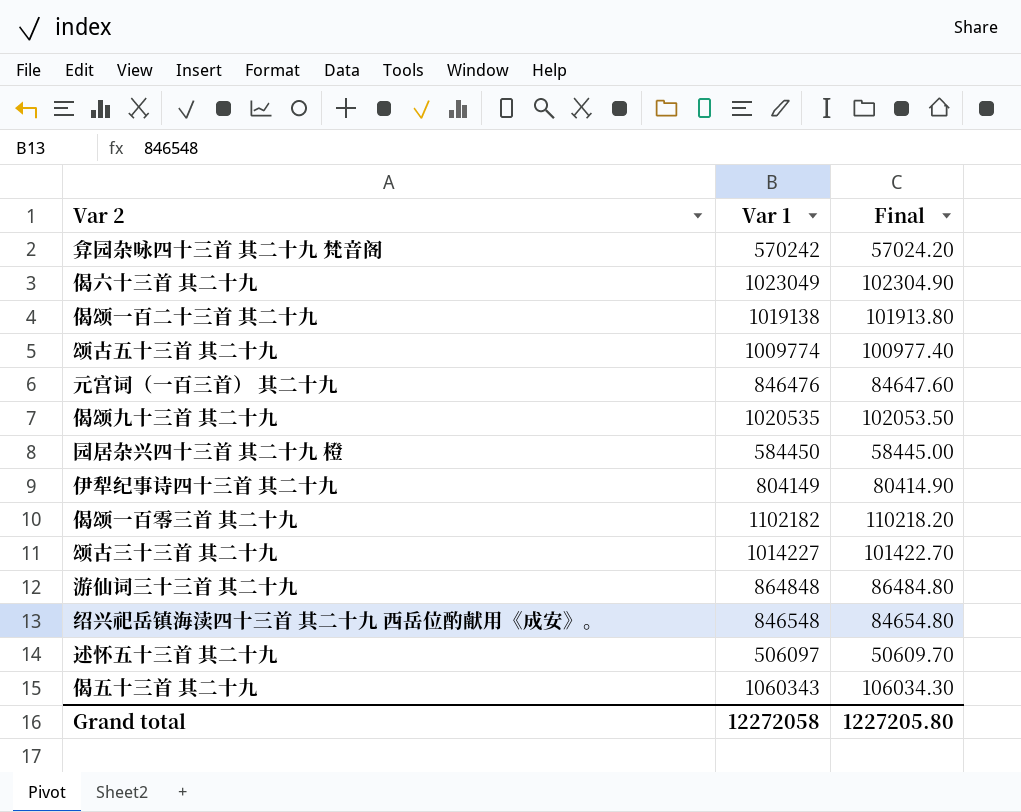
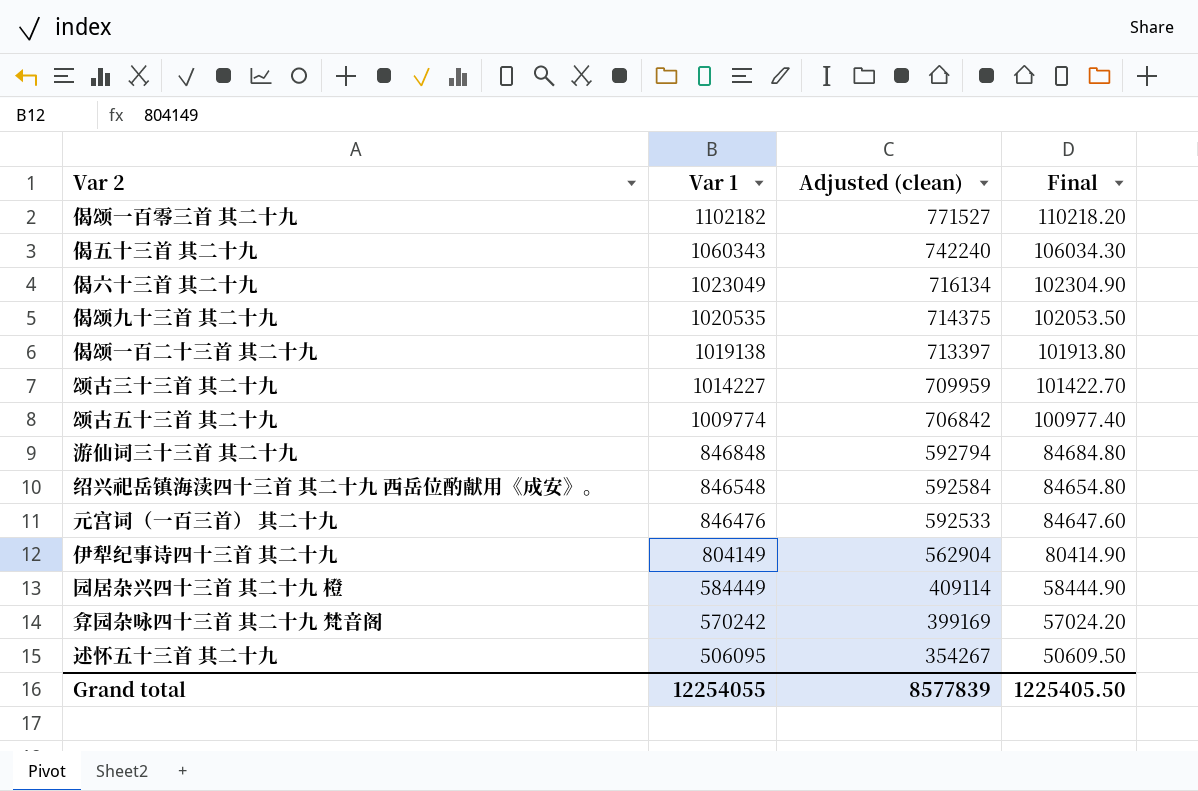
row order: none -> Var 1 descending
column Adjusted (clean) | formula: none -> [Var 1] * 0.7
游仙词三十三首 其二十九 | Var 1: 864848 -> 846848
游仙词三十三首 其二十九 | Final: 86484.80 -> 84684.80
园居杂兴四十三首 其二十九 橙 | Var 1: 584450 -> 584449
园居杂兴四十三首 其二十九 橙 | Final: 58445.00 -> 58444.90
述怀五十三首 其二十九 | Var 1: 506097 -> 506095
述怀五十三首 其二十九 | Final: 50609.70 -> 50609.50
Grand total | Var 1: 12272058 -> 12254055
Grand total | Final: 1227205.80 -> 1225405.50

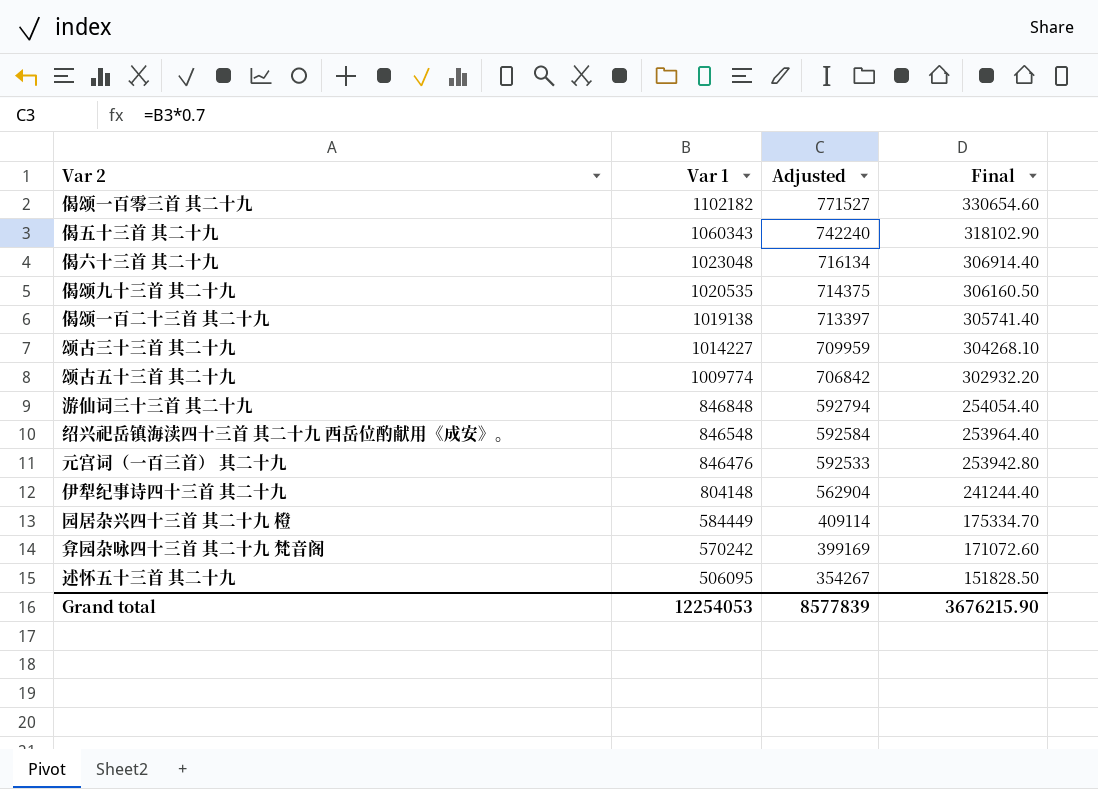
column name: Adjusted (clean) -> Adjusted
column Final | formula: [Var 1] * 0.1 -> [Var 1] * 0.3
偈六十三首 其二十九 | Var 1: 1023049 -> 1023048
伊犁纪事诗四十三首 其二十九 | Var 1: 804149 -> 804148
Grand total | Var 1: 12254055 -> 12254053
Grand total | Final: 1225405.50 -> 3676215.90

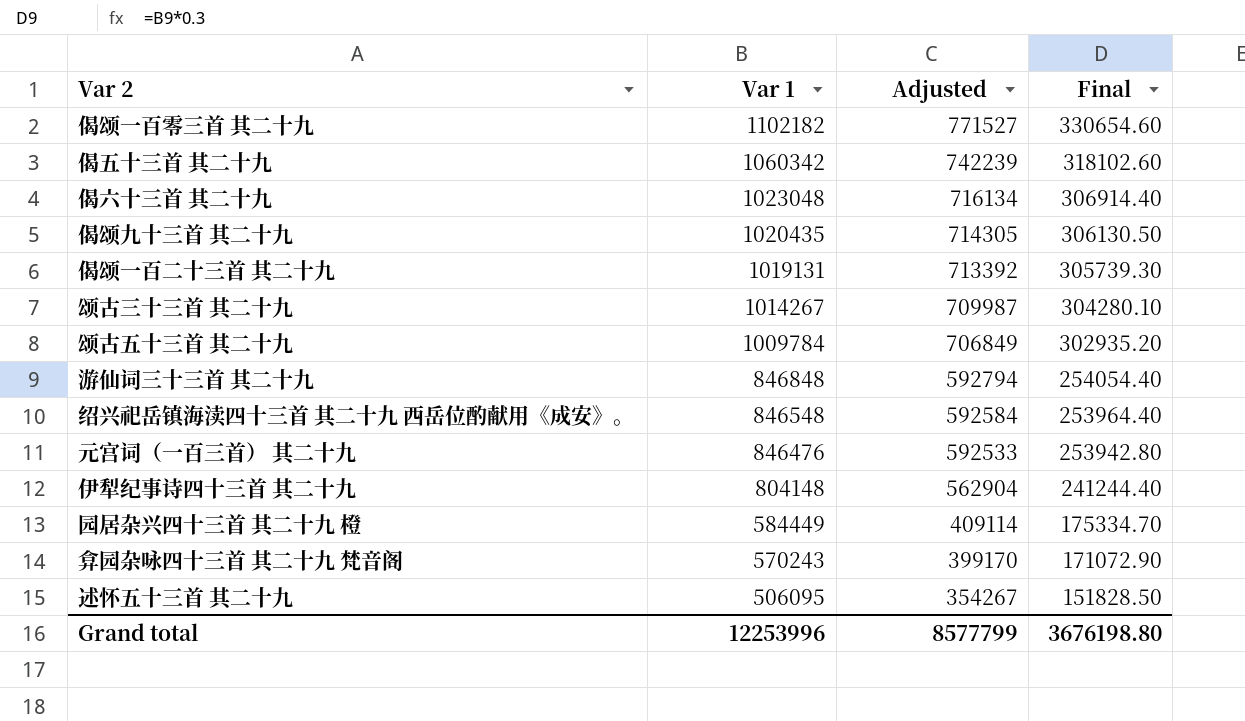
偈五十三首 其二十九 | Var 1: 1060343 -> 1060342
偈五十三首 其二十九 | Adjusted: 742240 -> 742239
偈五十三首 其二十九 | Final: 318102.90 -> 318102.60
偈颂九十三首 其二十九 | Var 1: 1020535 -> 1020435
偈颂九十三首 其二十九 | Adjusted: 714375 -> 714305
偈颂九十三首 其二十九 | Final: 306160.50 -> 306130.50
偈颂一百二十三首 其二十九 | Var 1: 1019138 -> 1019131
偈颂一百二十三首 其二十九 | Adjusted: 713397 -> 713392
偈颂一百二十三首 其二十九 | Final: 305741.40 -> 305739.30
颂古三十三首 其二十九 | Var 1: 1014227 -> 1014267
颂古三十三首 其二十九 | Adjusted: 709959 -> 709987
颂古三十三首 其二十九 | Final: 304268.10 -> 304280.10
颂古五十三首 其二十九 | Var 1: 1009774 -> 1009784
颂古五十三首 其二十九 | Adjusted: 706842 -> 706849
颂古五十三首 其二十九 | Final: 302932.20 -> 302935.20
弇园杂咏四十三首 其二十九 梵音阁 | Var 1: 570242 -> 570243
弇园杂咏四十三首 其二十九 梵音阁 | Adjusted: 399169 -> 399170
弇园杂咏四十三首 其二十九 梵音阁 | Final: 171072.60 -> 171072.90
Grand total | Var 1: 12254053 -> 12253996
Grand total | Adjusted: 8577839 -> 8577799
Grand total | Final: 3676215.90 -> 3676198.80

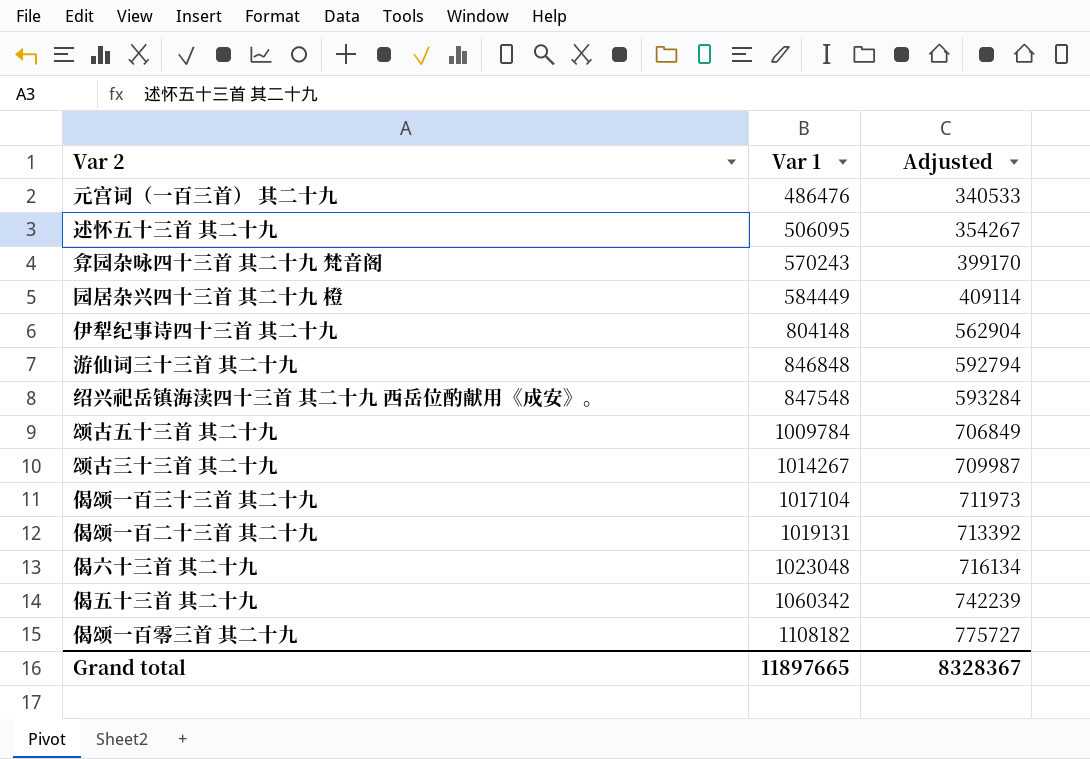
row order: Var 1 descending -> Var 1 ascending
column Final | formula: [Var 1] * 0.3 -> none
row 偈颂九十三首 其二十九: 1020435 | 714305 | 306130.50 -> none
元宫词（一百三首） 其二十九 | Var 1: 846476 -> 486476
元宫词（一百三首） 其二十九 | Adjusted: 592533 -> 340533
绍兴祀岳镇海渎四十三首 其二十九 西岳位酌献用《成安》。 | Var 1: 846548 -> 847548
绍兴祀岳镇海渎四十三首 其二十九 西岳位酌献用《成安》。 | Adjusted: 592584 -> 593284
row 偈颂一百三十三首 其二十九: none -> 1017104 | 711973
偈颂一百零三首 其二十九 | Var 1: 1102182 -> 1108182
偈颂一百零三首 其二十九 | Adjusted: 771527 -> 775727
Grand total | Var 1: 12253996 -> 11897665
Grand total | Adjusted: 8577799 -> 8328367

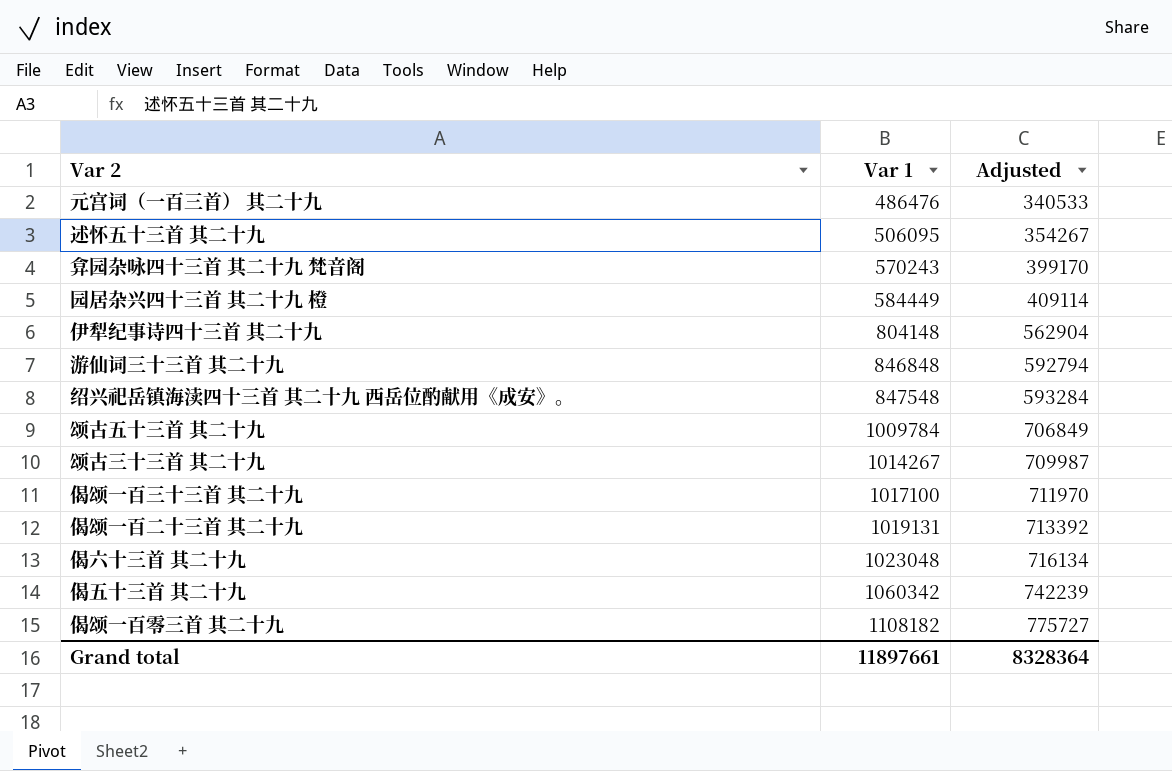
偈颂一百三十三首 其二十九 | Var 1: 1017104 -> 1017100
偈颂一百三十三首 其二十九 | Adjusted: 711973 -> 711970
Grand total | Var 1: 11897665 -> 11897661
Grand total | Adjusted: 8328367 -> 8328364

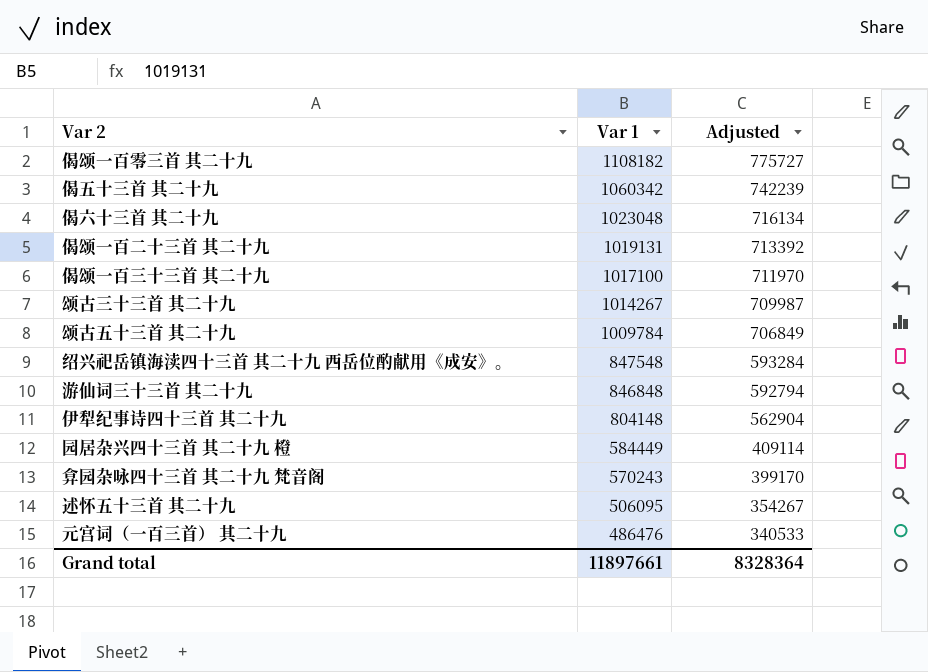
row order: Var 1 ascending -> Var 1 descending

